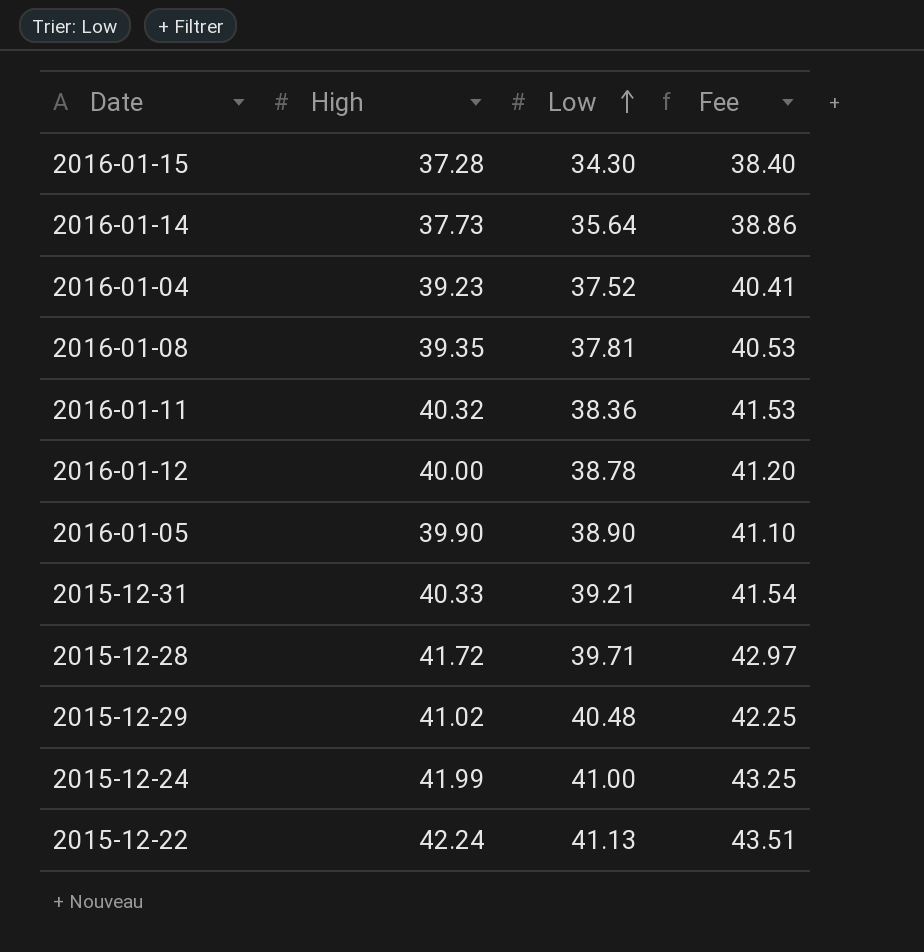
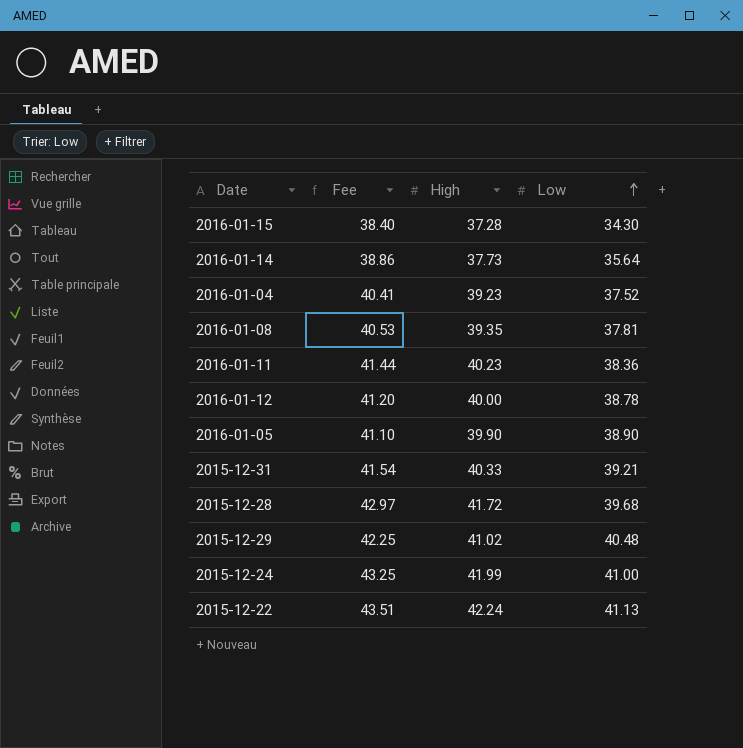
column Fee | position: 4 -> 2
2016-01-11 | Fee: 41.53 -> 41.44
2016-01-11 | High: 40.32 -> 40.23
2015-12-28 | Low: 39.71 -> 39.68

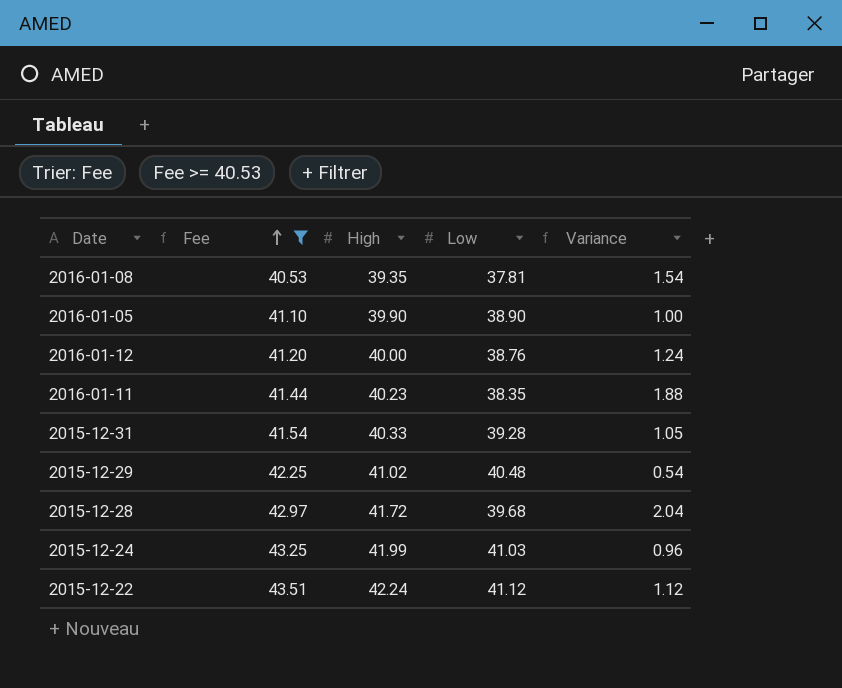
filter: none -> Fee >= 40.53
row order: Low ascending -> Fee ascending
column Variance | formula: none -> [High] - [Low]
2016-01-12 | Low: 38.78 -> 38.76
2016-01-11 | Low: 38.36 -> 38.35
2015-12-31 | Low: 39.21 -> 39.28
2015-12-24 | Low: 41.00 -> 41.03
2015-12-22 | Low: 41.13 -> 41.12

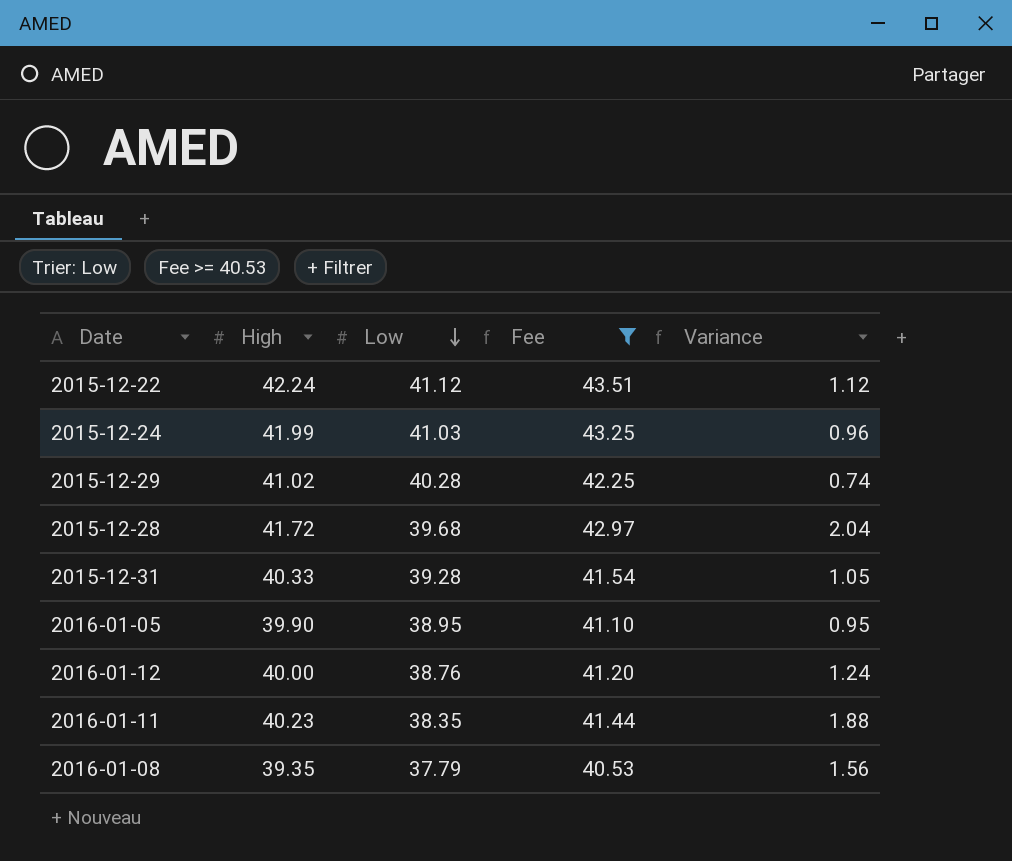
row order: Fee ascending -> Low descending
column Fee | position: 2 -> 4
2015-12-29 | Low: 40.48 -> 40.28
2015-12-29 | Variance: 0.54 -> 0.74
2016-01-05 | Low: 38.90 -> 38.95
2016-01-05 | Variance: 1.00 -> 0.95
2016-01-08 | Low: 37.81 -> 37.79
2016-01-08 | Variance: 1.54 -> 1.56

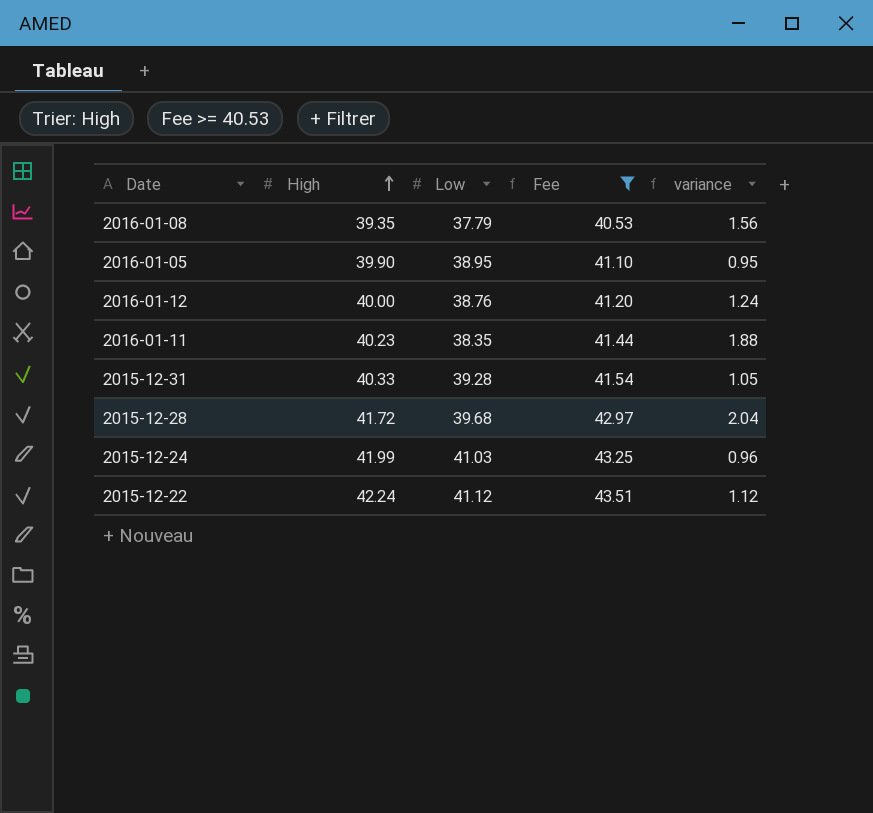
row order: Low descending -> High ascending
column name: Variance -> variance
row 2015-12-29: 41.02 | 40.28 | 42.25 | 0.74 -> none

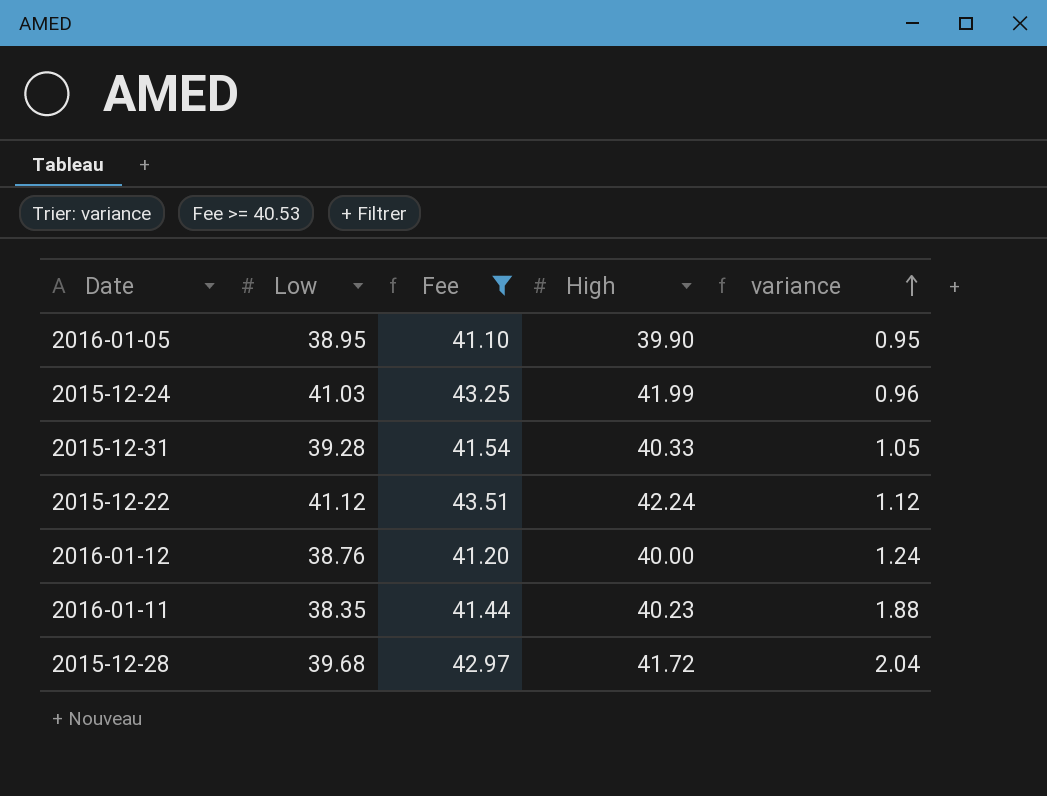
row order: High ascending -> variance ascending
column High | position: 2 -> 4
row 2016-01-08: 39.35 | 37.79 | 40.53 | 1.56 -> none

